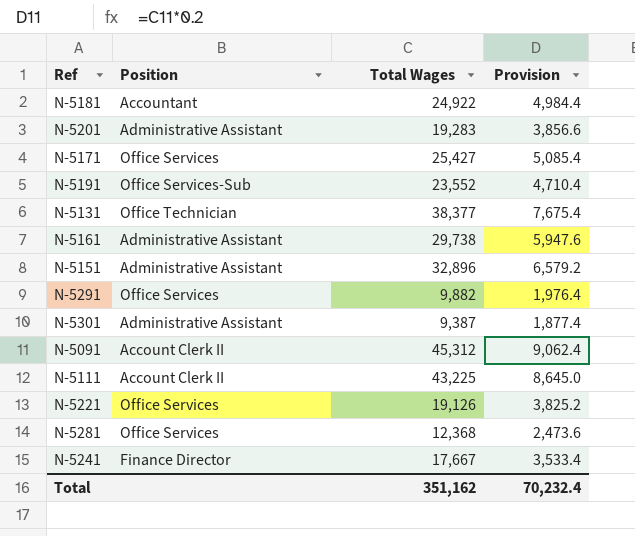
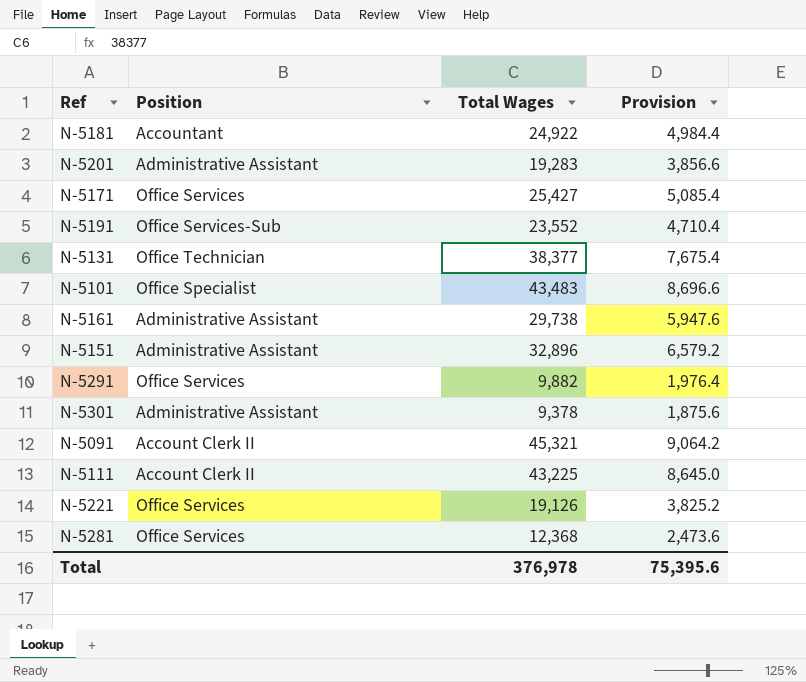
row N-5241: Finance Director | 17,667 | 3,533.4 -> none
row N-5101: none -> Office Specialist | 43,483 | 8,696.6
N-5301 | Total Wages: 9,387 -> 9,378
N-5301 | Provision: 1,877.4 -> 1,875.6
N-5091 | Total Wages: 45,312 -> 45,321
N-5091 | Provision: 9,062.4 -> 9,064.2
Total | Total Wages: 351,162 -> 376,978
Total | Provision: 70,232.4 -> 75,395.6

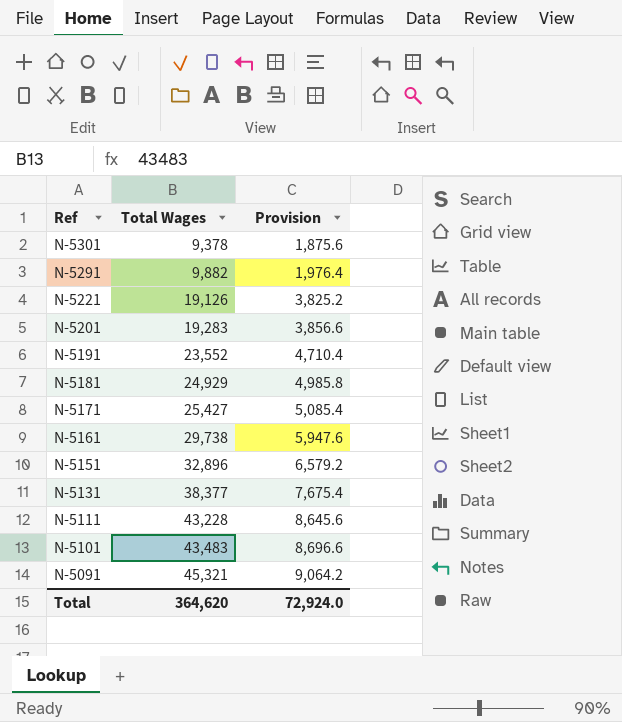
row order: none -> Ref descending
column Position | position: 2 -> none
row N-5281: Office Services | 12,368 | 2,473.6 -> none
N-5181 | Total Wages: 24,922 -> 24,929
N-5181 | Provision: 4,984.4 -> 4,985.8
N-5111 | Total Wages: 43,225 -> 43,228
N-5111 | Provision: 8,645.0 -> 8,645.6
Total | Total Wages: 376,978 -> 364,620
Total | Provision: 75,395.6 -> 72,924.0

